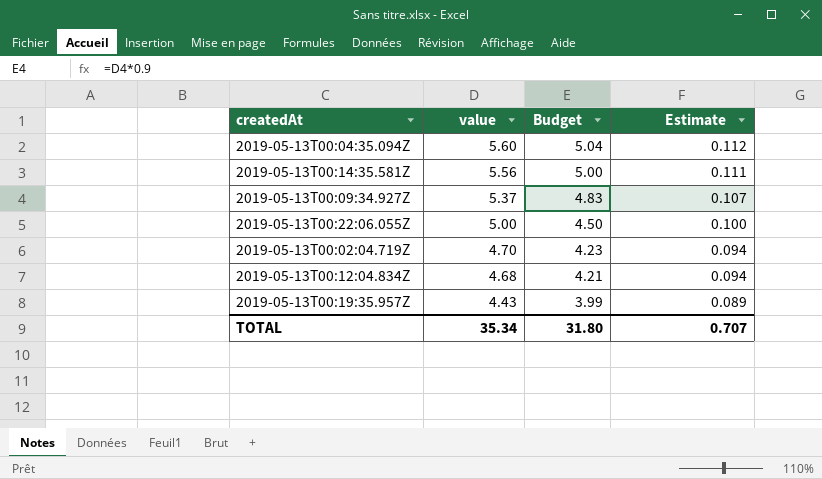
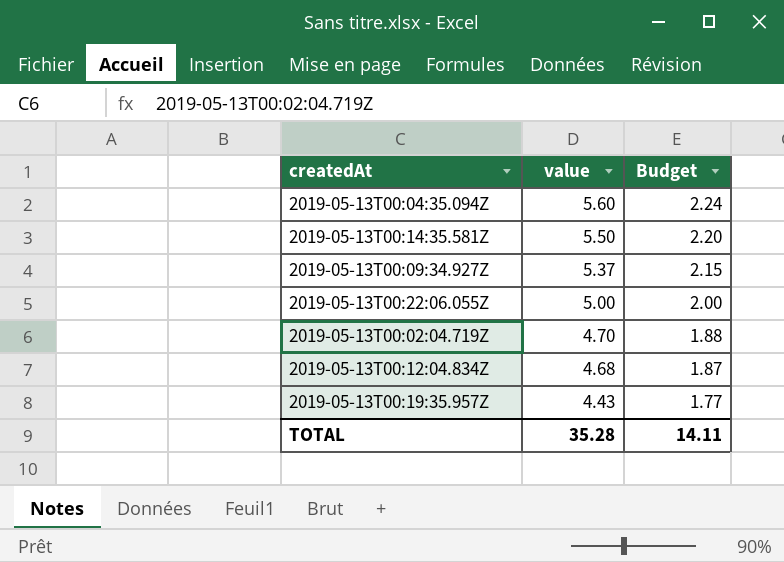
column Estimate | formula: [value] * 0.02 -> none
column Budget | formula: [value] * 0.9 -> [value] * 0.4
2019-05-13T00:14:35.581Z | value: 5.56 -> 5.50
TOTAL | value: 35.34 -> 35.28
TOTAL | Budget: 31.80 -> 14.11

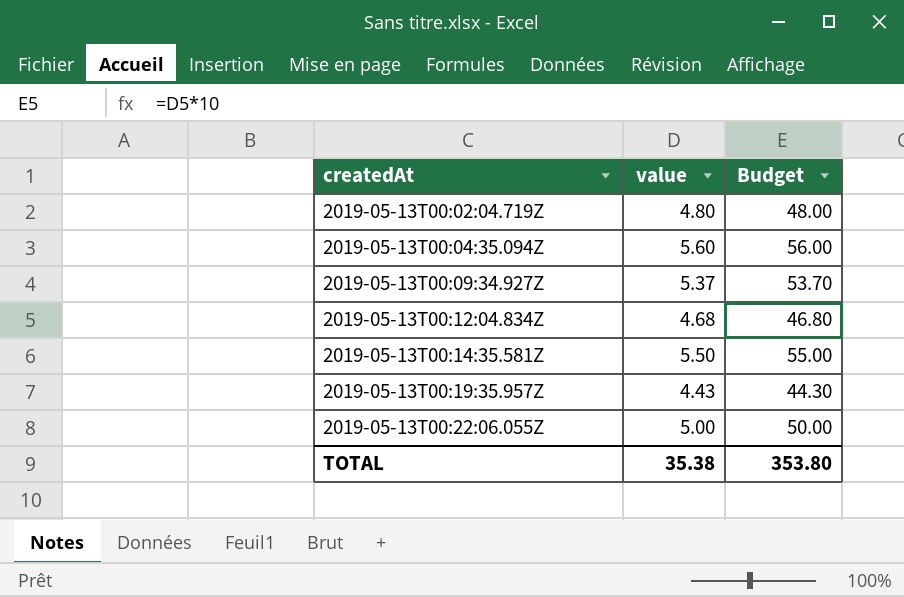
row order: value descending -> createdAt ascending
column Budget | formula: [value] * 0.4 -> [value] * 10
2019-05-13T00:02:04.719Z | value: 4.70 -> 4.80
TOTAL | value: 35.28 -> 35.38
TOTAL | Budget: 14.11 -> 353.80

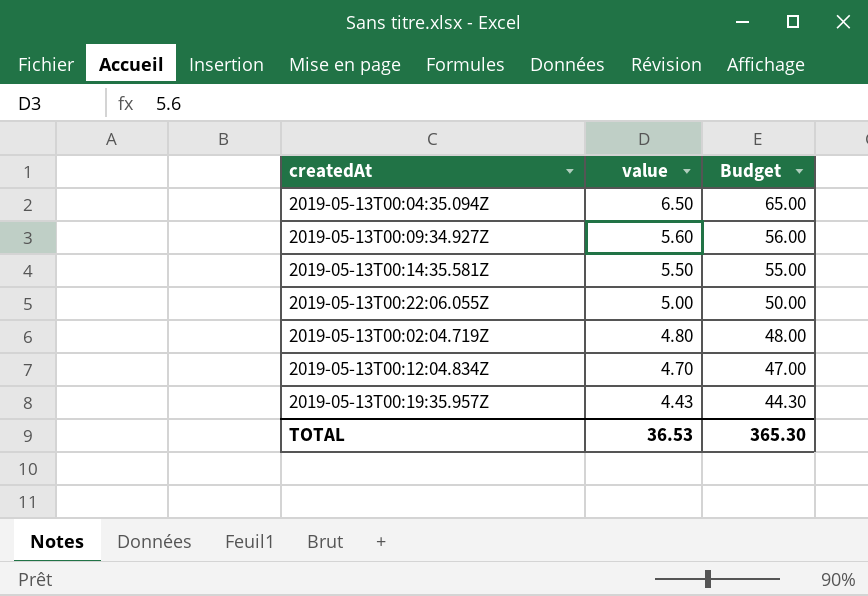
row order: createdAt ascending -> value descending
2019-05-13T00:04:35.094Z | value: 5.60 -> 6.50
2019-05-13T00:04:35.094Z | Budget: 56.00 -> 65.00
2019-05-13T00:09:34.927Z | value: 5.37 -> 5.60
2019-05-13T00:09:34.927Z | Budget: 53.70 -> 56.00
2019-05-13T00:12:04.834Z | value: 4.68 -> 4.70
2019-05-13T00:12:04.834Z | Budget: 46.80 -> 47.00
TOTAL | value: 35.38 -> 36.53
TOTAL | Budget: 353.80 -> 365.30

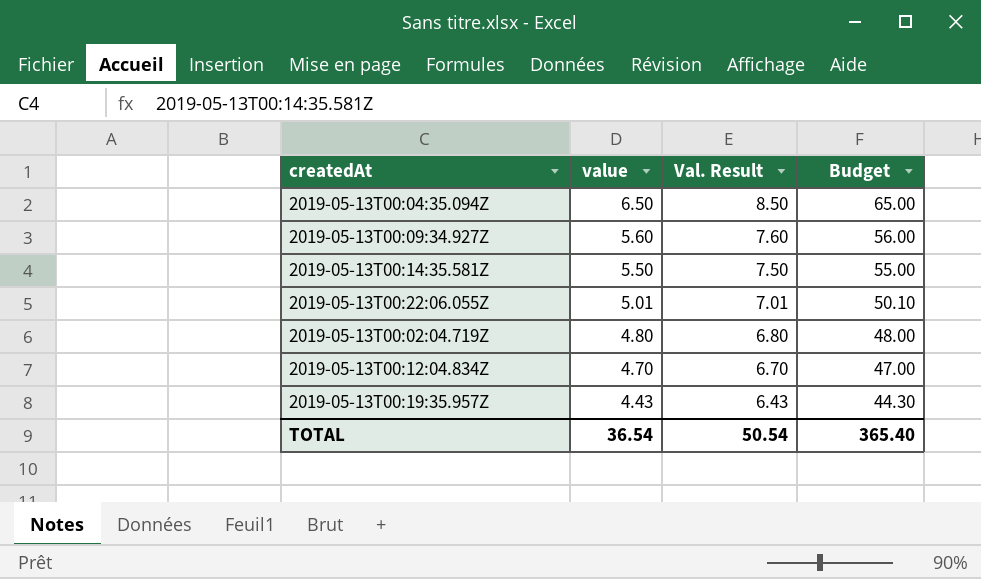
column Val. Result | formula: none -> [value] + 2
2019-05-13T00:22:06.055Z | value: 5.00 -> 5.01
2019-05-13T00:22:06.055Z | Budget: 50.00 -> 50.10
TOTAL | value: 36.53 -> 36.54
TOTAL | Budget: 365.30 -> 365.40

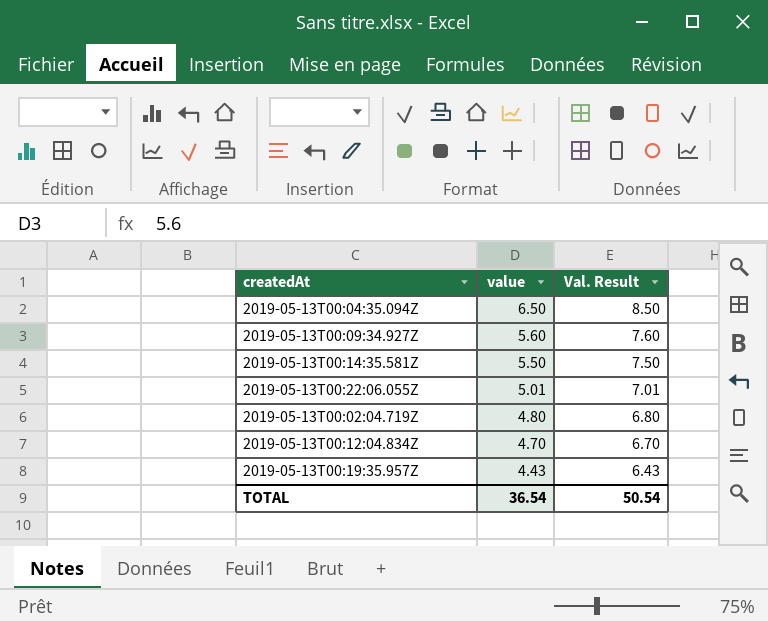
column Budget | formula: [value] * 10 -> none

